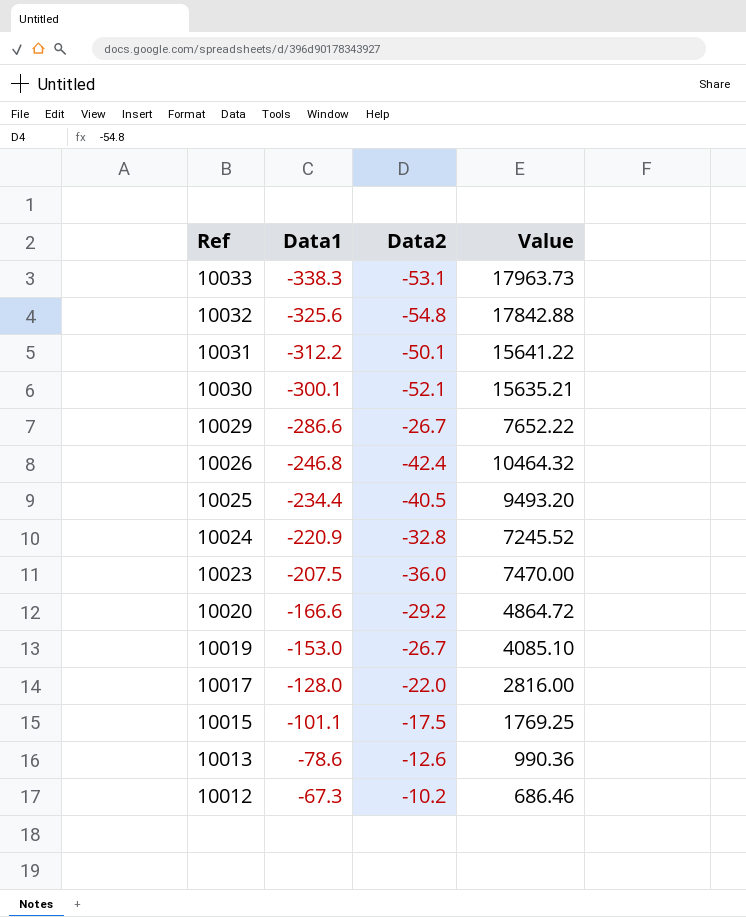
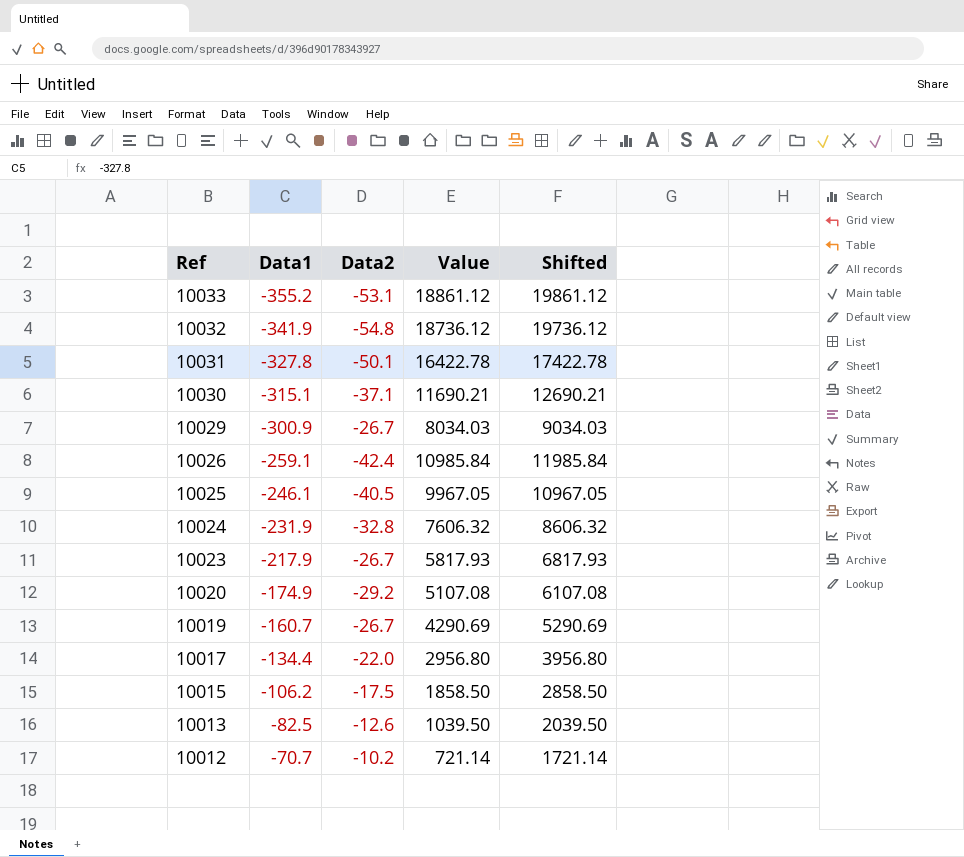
column Shifted | formula: none -> [Value] + 1000
10033 | Data1: -338.3 -> -355.2
10033 | Value: 17963.73 -> 18861.12
10032 | Data1: -325.6 -> -341.9
10032 | Value: 17842.88 -> 18736.12
10031 | Data1: -312.2 -> -327.8
10031 | Value: 15641.22 -> 16422.78
10030 | Data1: -300.1 -> -315.1
10030 | Data2: -52.1 -> -37.1
10030 | Value: 15635.21 -> 11690.21
10029 | Data1: -286.6 -> -300.9
10029 | Value: 7652.22 -> 8034.03
10026 | Data1: -246.8 -> -259.1
10026 | Value: 10464.32 -> 10985.84
10025 | Data1: -234.4 -> -246.1
10025 | Value: 9493.20 -> 9967.05
10024 | Data1: -220.9 -> -231.9
10024 | Value: 7245.52 -> 7606.32
10023 | Data1: -207.5 -> -217.9
10023 | Data2: -36.0 -> -26.7
10023 | Value: 7470.00 -> 5817.93
10020 | Data1: -166.6 -> -174.9
10020 | Value: 4864.72 -> 5107.08
10019 | Data1: -153.0 -> -160.7
10019 | Value: 4085.10 -> 4290.69
10017 | Data1: -128.0 -> -134.4
10017 | Value: 2816.00 -> 2956.80
10015 | Data1: -101.1 -> -106.2
10015 | Value: 1769.25 -> 1858.50
10013 | Data1: -78.6 -> -82.5
10013 | Value: 990.36 -> 1039.50
10012 | Data1: -67.3 -> -70.7
10012 | Value: 686.46 -> 721.14

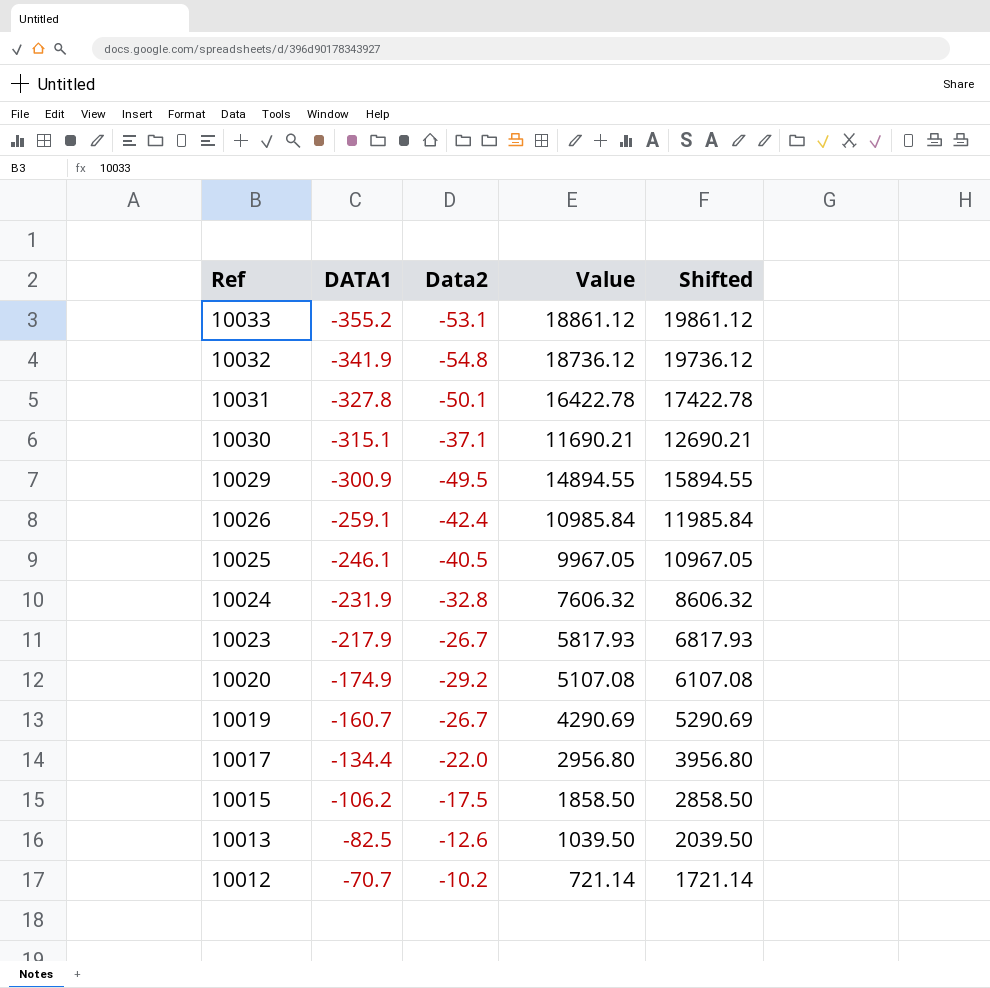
column name: Data1 -> DATA1
10029 | Data2: -26.7 -> -49.5
10029 | Value: 8034.03 -> 14894.55
10029 | Shifted: 9034.03 -> 15894.55

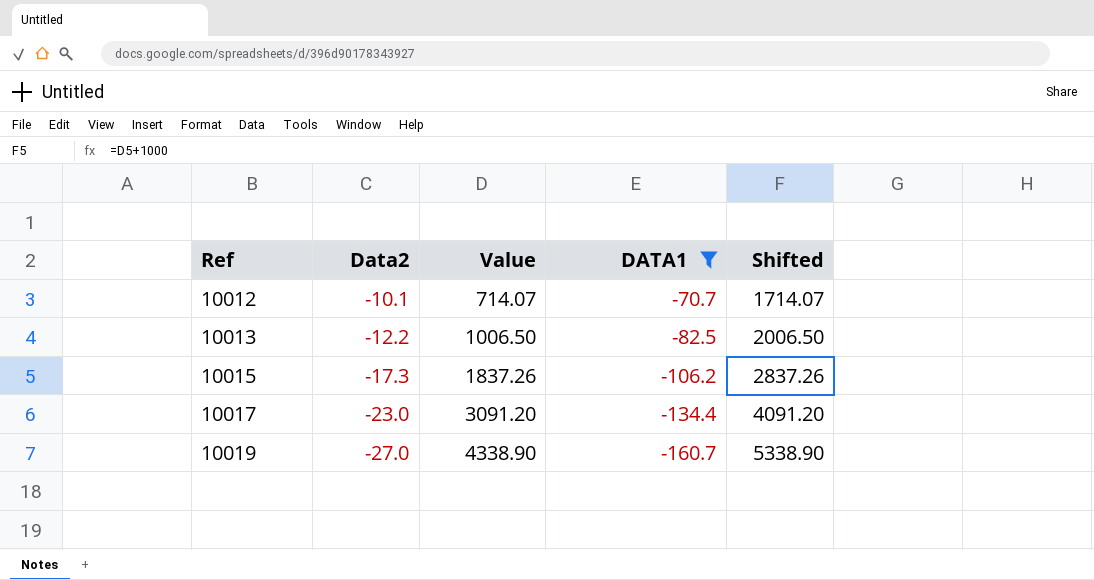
filter: none -> DATA1 >= -160.7
row order: Ref descending -> Ref ascending
column DATA1 | position: 2 -> 4
10012 | Data2: -10.2 -> -10.1
10012 | Value: 721.14 -> 714.07
10012 | Shifted: 1721.14 -> 1714.07
10013 | Data2: -12.6 -> -12.2
10013 | Value: 1039.50 -> 1006.50
10013 | Shifted: 2039.50 -> 2006.50
10015 | Data2: -17.5 -> -17.3
10015 | Value: 1858.50 -> 1837.26
10015 | Shifted: 2858.50 -> 2837.26
10017 | Data2: -22.0 -> -23.0
10017 | Value: 2956.80 -> 3091.20
10017 | Shifted: 3956.80 -> 4091.20
10019 | Data2: -26.7 -> -27.0
10019 | Value: 4290.69 -> 4338.90
10019 | Shifted: 5290.69 -> 5338.90

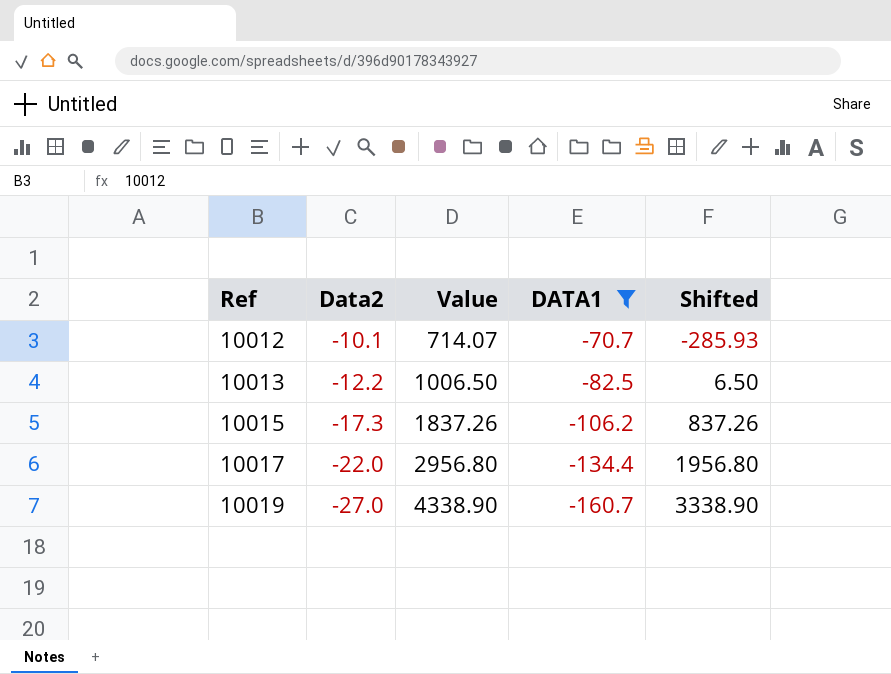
column Shifted | formula: [Value] + 1000 -> [Value] - 1000
10017 | Data2: -23.0 -> -22.0
10017 | Value: 3091.20 -> 2956.80

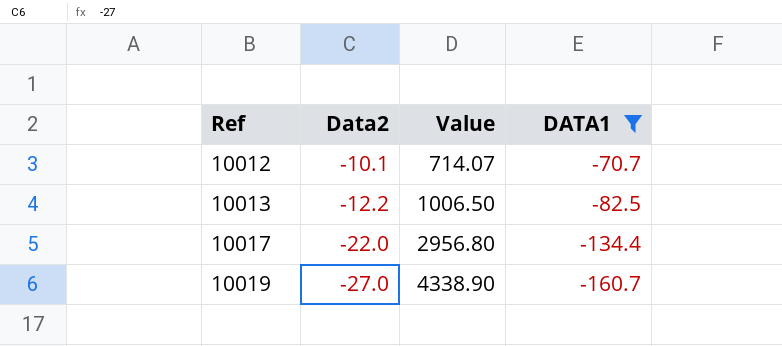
column Shifted | formula: [Value] - 1000 -> none
row 10015: -17.3 | 1837.26 | -106.2 | 837.26 -> none

